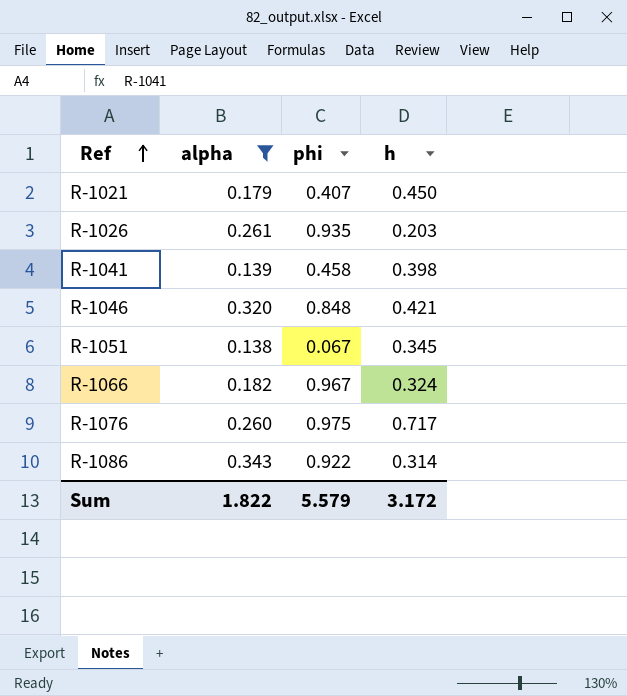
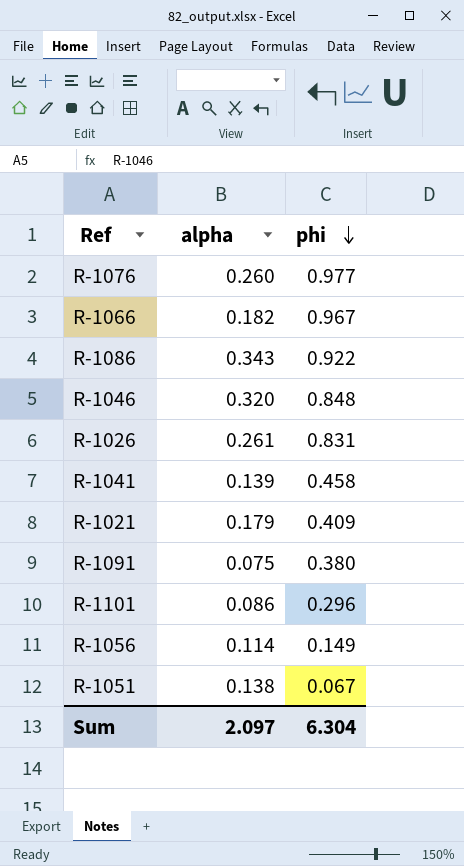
filter: alpha >= 0.138 -> none
row order: Ref ascending -> phi descending
column h | position: 4 -> none
R-1076 | phi: 0.975 -> 0.977
R-1026 | phi: 0.935 -> 0.831
R-1021 | phi: 0.407 -> 0.409
Sum | alpha: 1.822 -> 2.097
Sum | phi: 5.579 -> 6.304

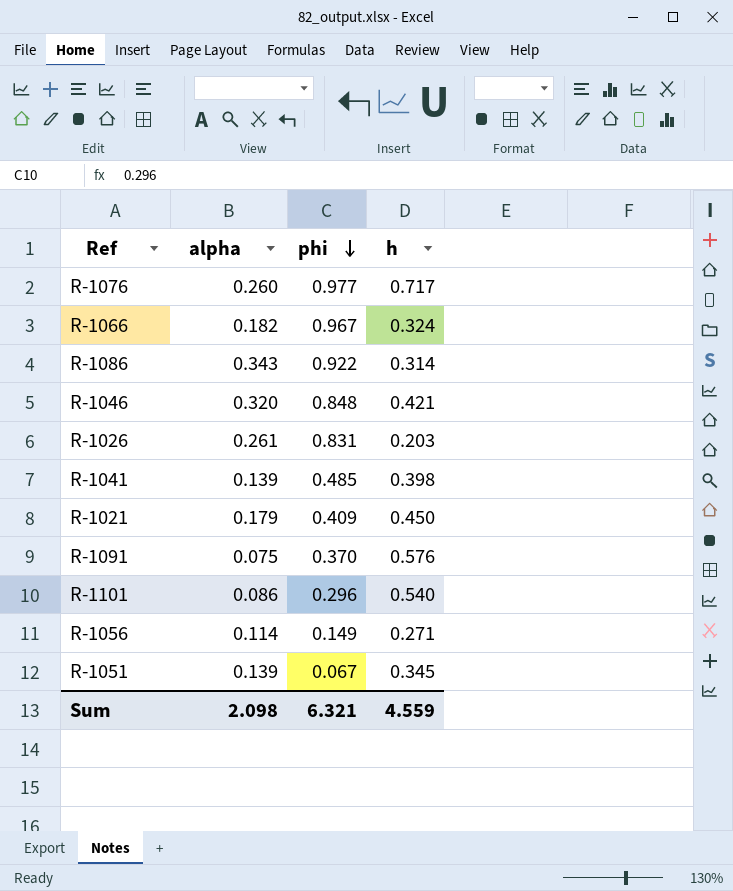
column h | position: none -> 4
R-1041 | phi: 0.458 -> 0.485
R-1091 | phi: 0.380 -> 0.370
R-1051 | alpha: 0.138 -> 0.139
Sum | alpha: 2.097 -> 2.098
Sum | phi: 6.304 -> 6.321

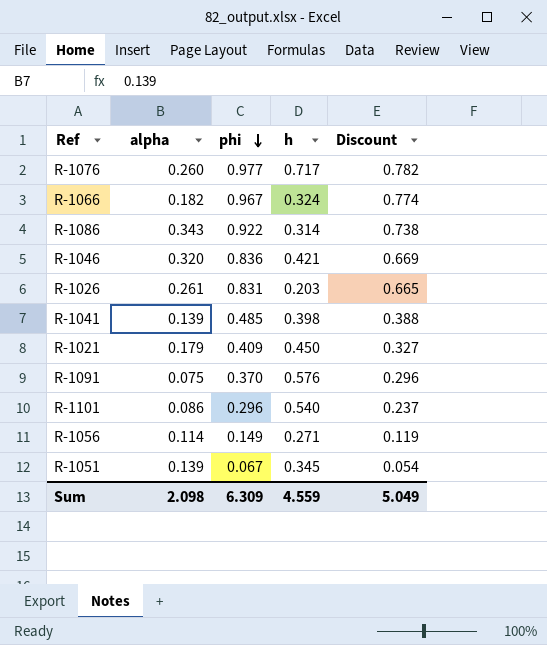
column Discount | formula: none -> [phi] * 0.8
R-1046 | phi: 0.848 -> 0.836
Sum | phi: 6.321 -> 6.309

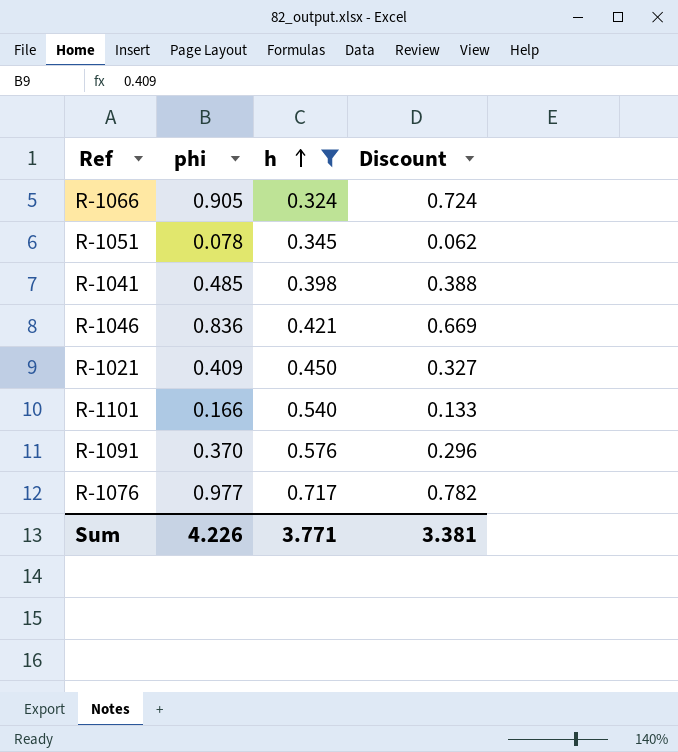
filter: none -> h >= 0.324
row order: phi descending -> h ascending
column alpha | position: 2 -> none
R-1066 | phi: 0.967 -> 0.905
R-1066 | Discount: 0.774 -> 0.724
R-1051 | phi: 0.067 -> 0.078
R-1051 | Discount: 0.054 -> 0.062
R-1101 | phi: 0.296 -> 0.166
R-1101 | Discount: 0.237 -> 0.133
Sum | phi: 6.309 -> 4.226
Sum | h: 4.559 -> 3.771
Sum | Discount: 5.049 -> 3.381

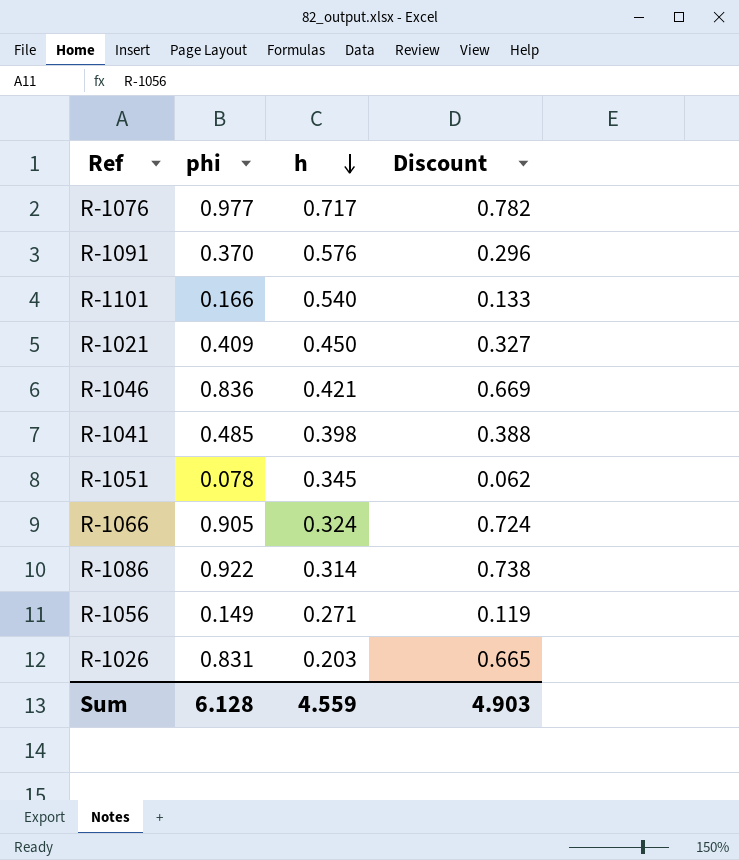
filter: h >= 0.324 -> none
row order: h ascending -> h descending
Sum | phi: 4.226 -> 6.128
Sum | h: 3.771 -> 4.559
Sum | Discount: 3.381 -> 4.903

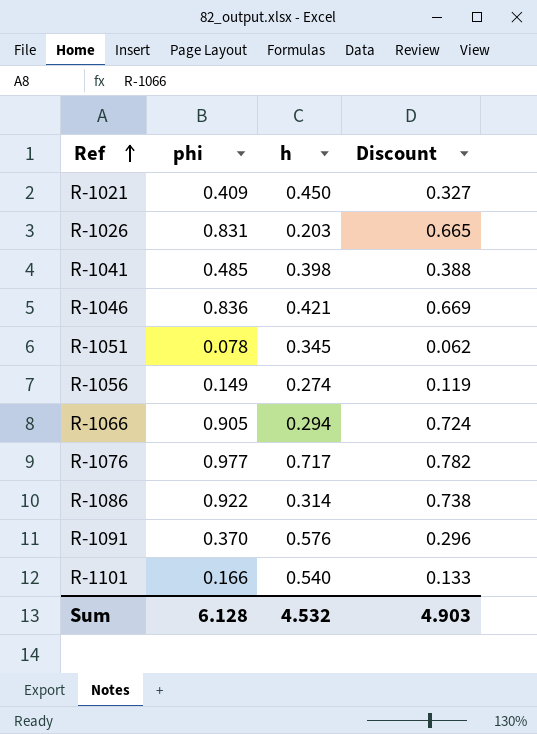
row order: h descending -> Ref ascending
R-1056 | h: 0.271 -> 0.274
R-1066 | h: 0.324 -> 0.294
Sum | h: 4.559 -> 4.532

